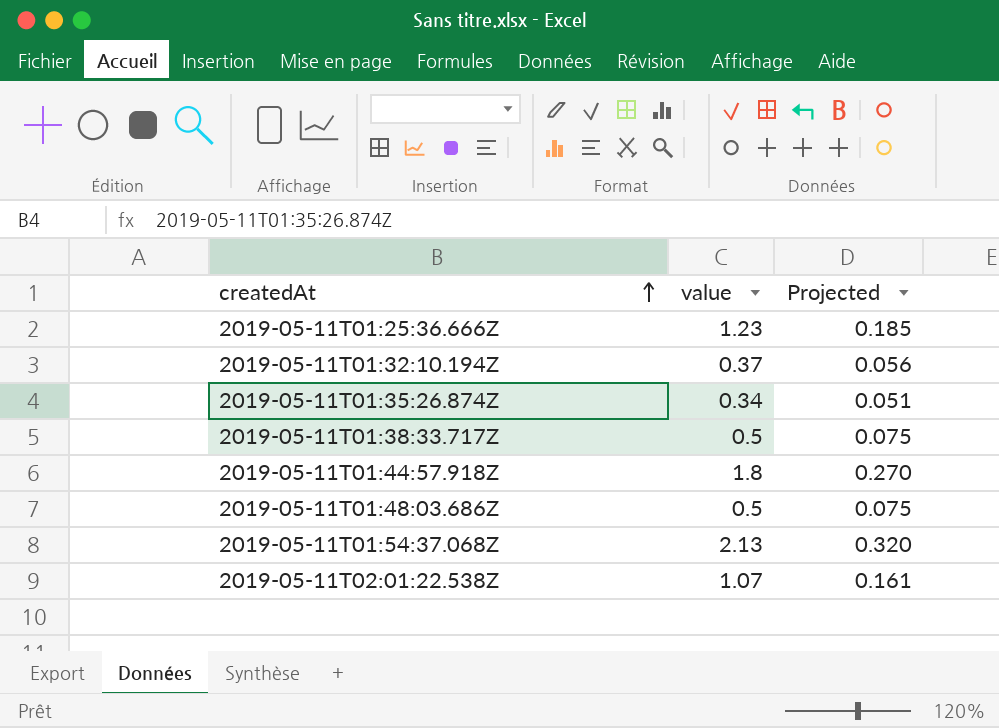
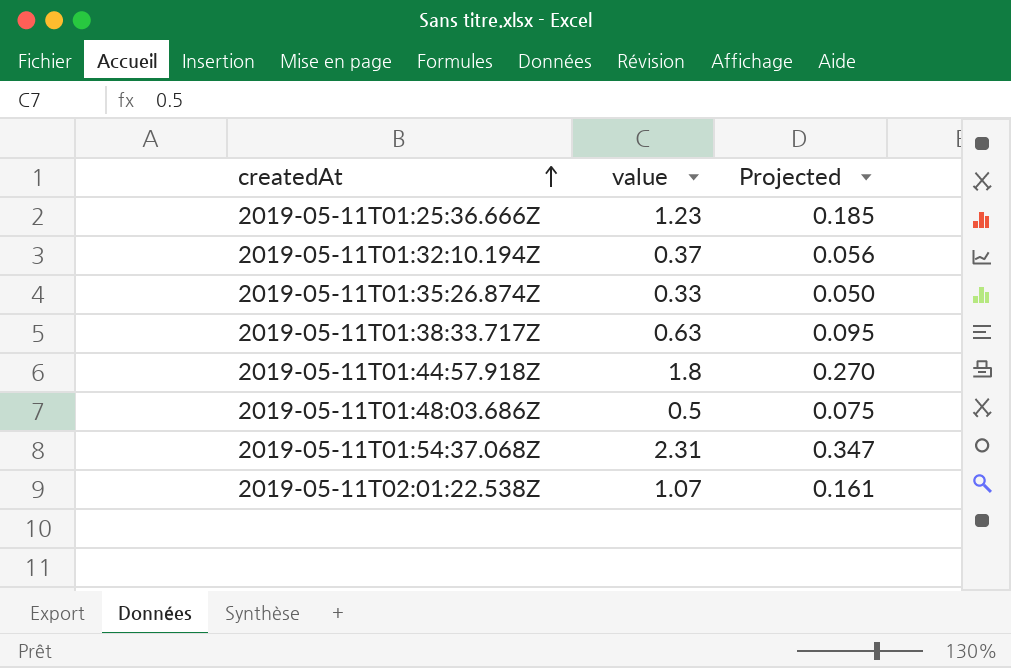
2019-05-11T01:35:26.874Z | value: 0.34 -> 0.33
2019-05-11T01:35:26.874Z | Projected: 0.051 -> 0.050
2019-05-11T01:38:33.717Z | value: 0.5 -> 0.63
2019-05-11T01:38:33.717Z | Projected: 0.075 -> 0.095
2019-05-11T01:54:37.068Z | value: 2.13 -> 2.31
2019-05-11T01:54:37.068Z | Projected: 0.320 -> 0.347

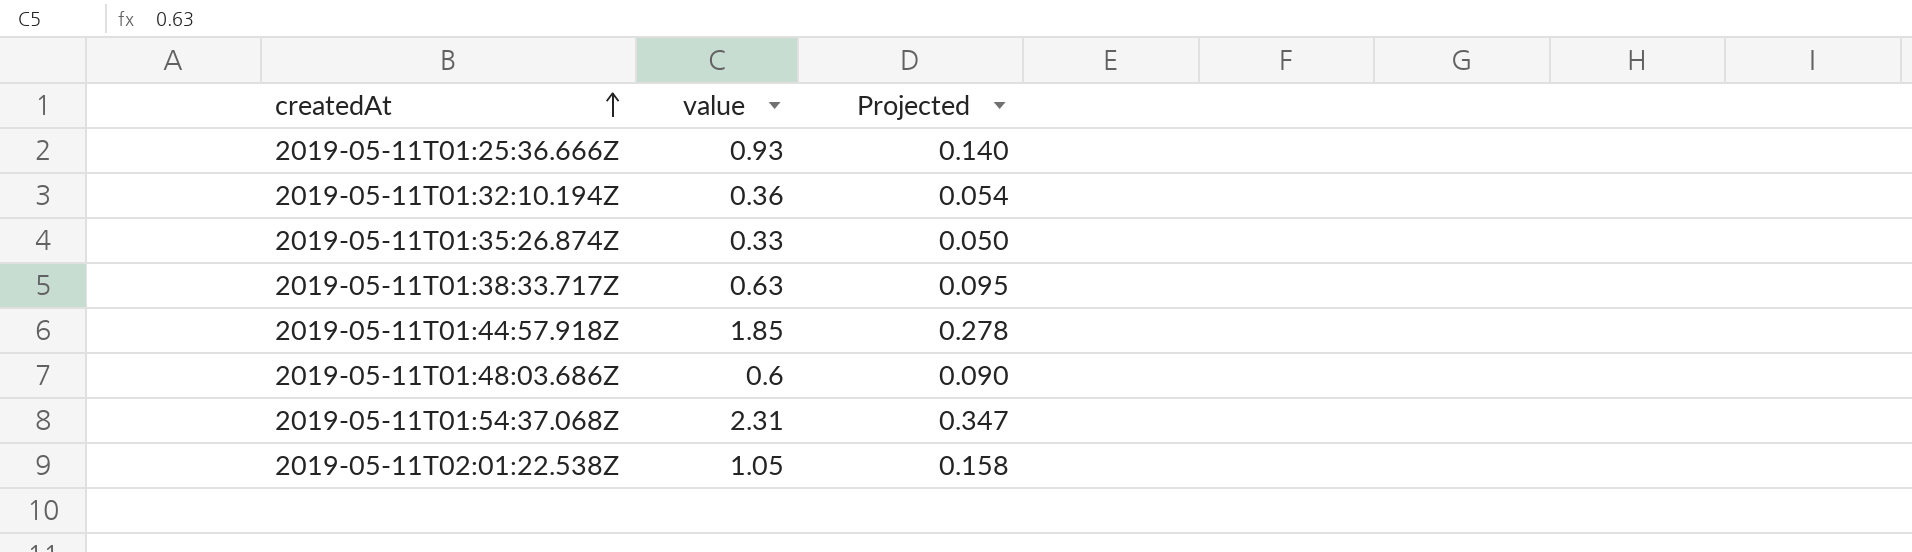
2019-05-11T01:25:36.666Z | value: 1.23 -> 0.93
2019-05-11T01:25:36.666Z | Projected: 0.185 -> 0.140
2019-05-11T01:32:10.194Z | value: 0.37 -> 0.36
2019-05-11T01:32:10.194Z | Projected: 0.056 -> 0.054
2019-05-11T01:44:57.918Z | value: 1.8 -> 1.85
2019-05-11T01:44:57.918Z | Projected: 0.270 -> 0.278
2019-05-11T01:48:03.686Z | value: 0.5 -> 0.6
2019-05-11T01:48:03.686Z | Projected: 0.075 -> 0.090
2019-05-11T02:01:22.538Z | value: 1.07 -> 1.05
2019-05-11T02:01:22.538Z | Projected: 0.161 -> 0.158

